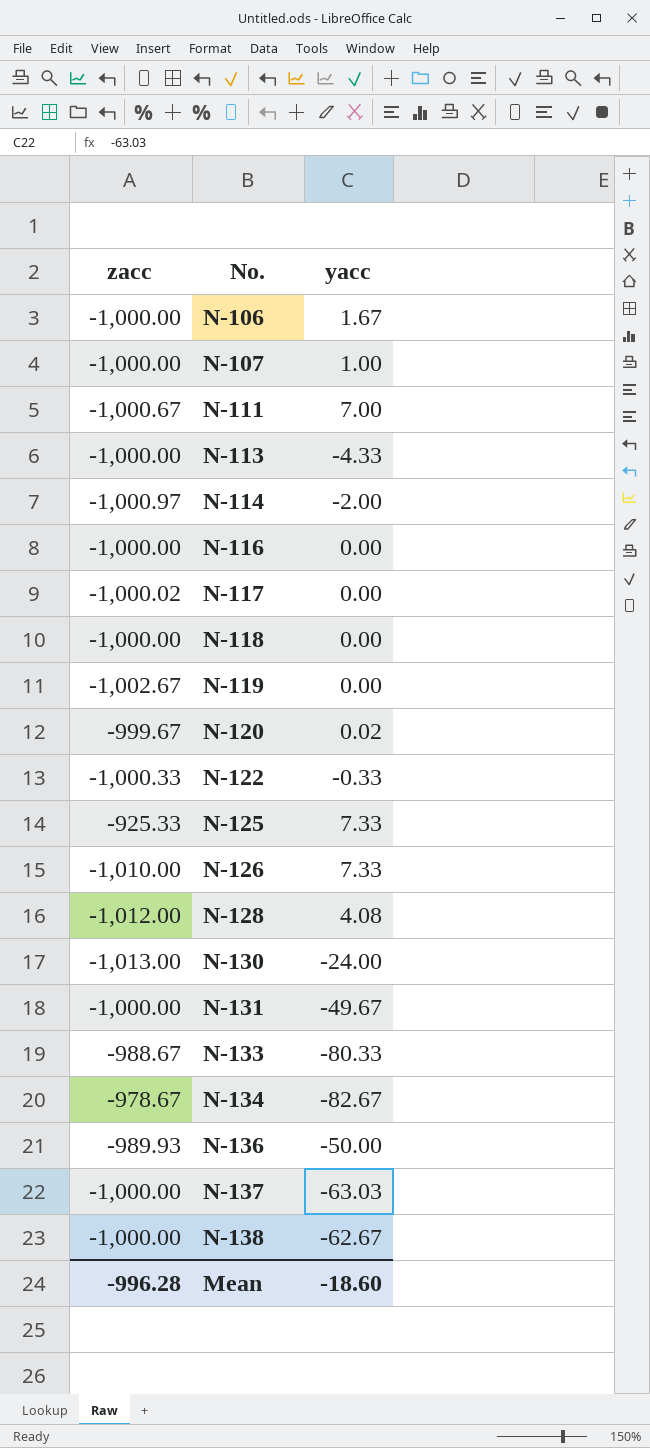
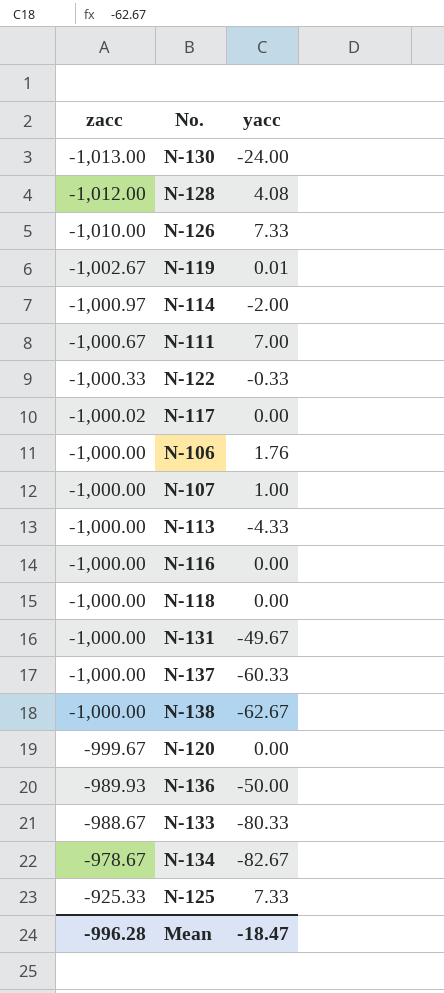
row order: No. ascending -> zacc ascending
N-119 | yacc: 0.00 -> 0.01
N-106 | yacc: 1.67 -> 1.76
N-137 | yacc: -63.03 -> -60.33
N-120 | yacc: 0.02 -> 0.00
Mean | yacc: -18.60 -> -18.47

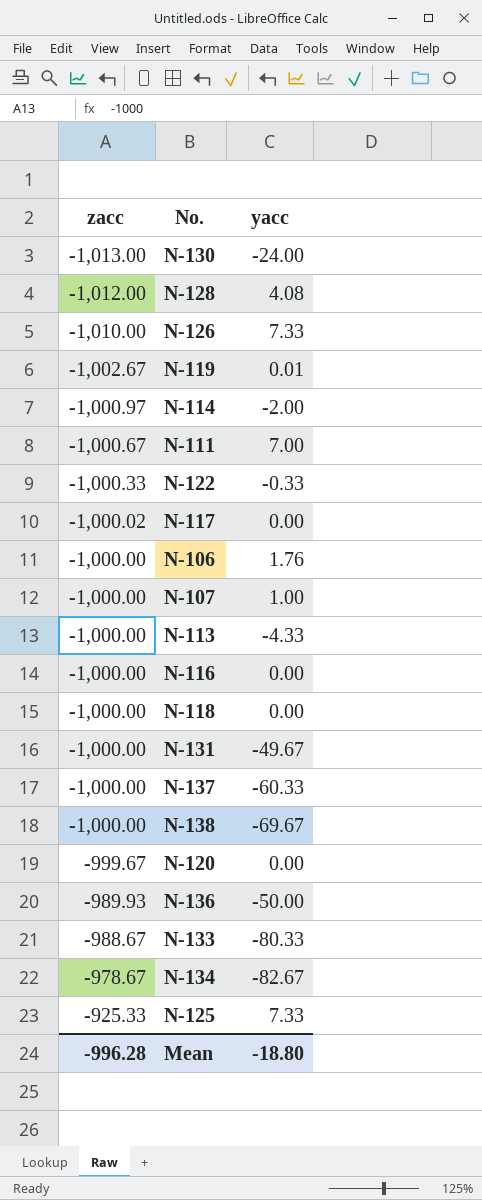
N-138 | yacc: -62.67 -> -69.67
Mean | yacc: -18.47 -> -18.80

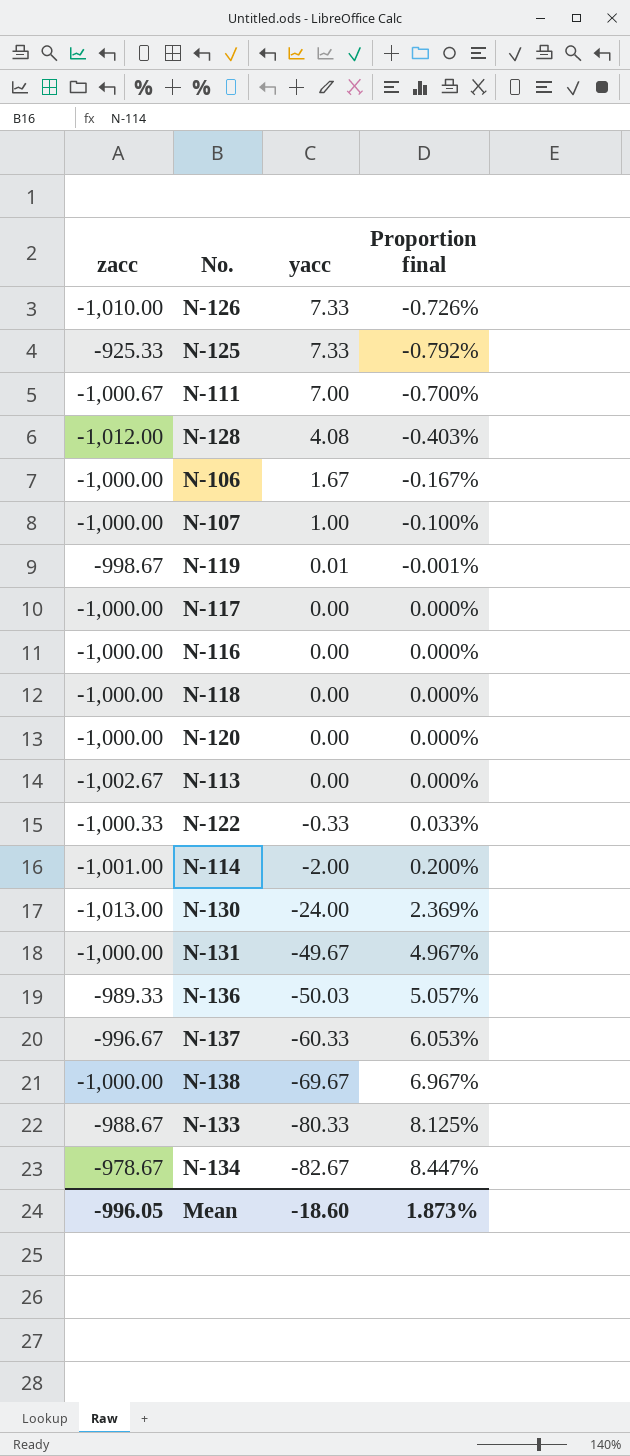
row order: zacc ascending -> yacc descending
column Proportion final | formula: none -> [yacc] / [zacc]
N-106 | yacc: 1.76 -> 1.67
N-119 | zacc: -1,002.67 -> -998.67
N-117 | zacc: -1,000.02 -> -1,000.00
N-120 | zacc: -999.67 -> -1,000.00
N-113 | zacc: -1,000.00 -> -1,002.67
N-113 | yacc: -4.33 -> 0.00
N-114 | zacc: -1,000.97 -> -1,001.00
N-136 | zacc: -989.93 -> -989.33
N-136 | yacc: -50.00 -> -50.03
N-137 | zacc: -1,000.00 -> -996.67
Mean | zacc: -996.28 -> -996.05
Mean | yacc: -18.80 -> -18.60

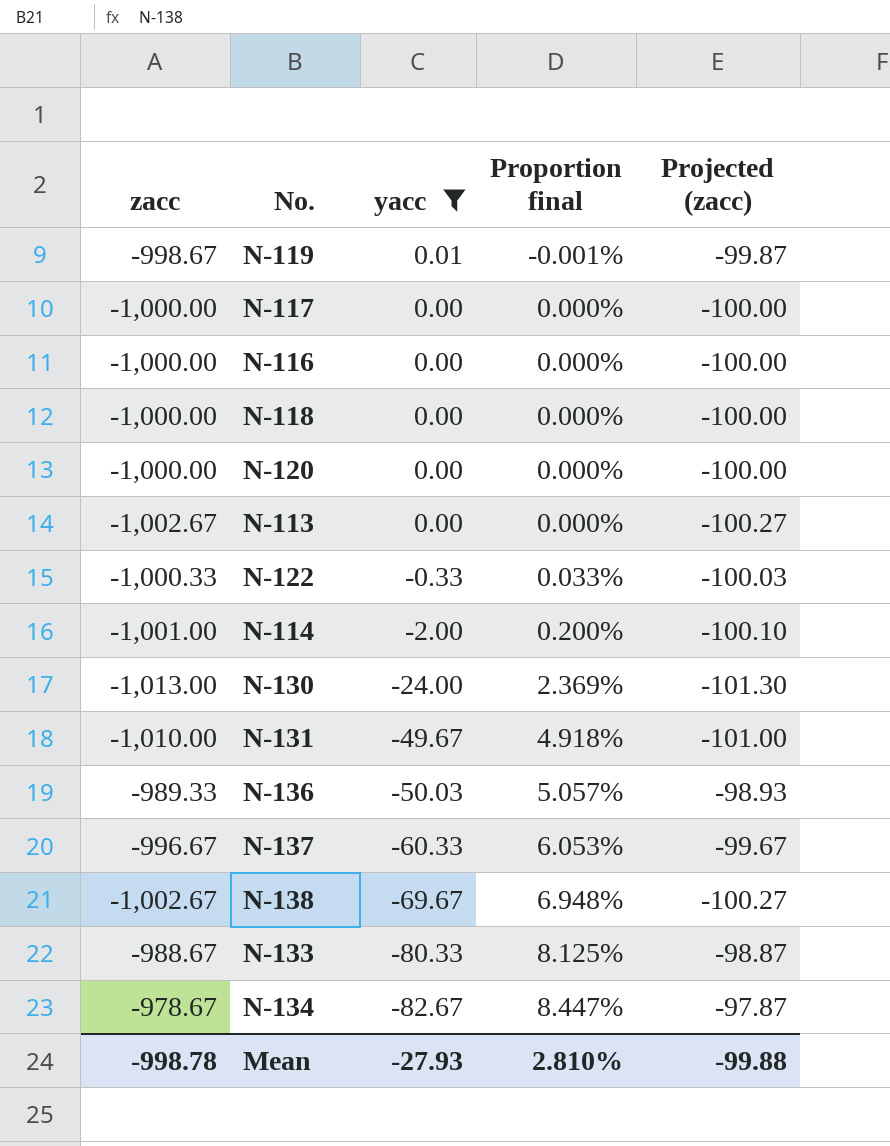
filter: none -> yacc <= 0.01
column Projected (zacc) | formula: none -> [zacc] * 0.1
N-131 | zacc: -1,000.00 -> -1,010.00
N-131 | Proportion final: 4.967% -> 4.918%
N-138 | zacc: -1,000.00 -> -1,002.67
N-138 | Proportion final: 6.967% -> 6.948%
Mean | zacc: -996.05 -> -998.78
Mean | yacc: -18.60 -> -27.93
Mean | Proportion final: 1.873% -> 2.810%

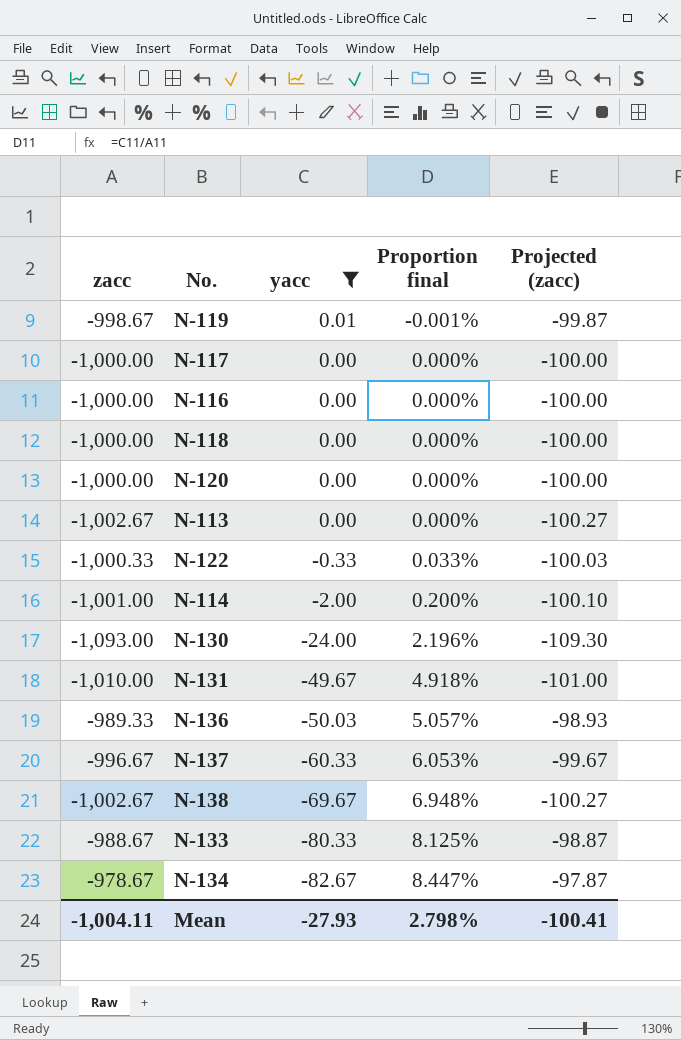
N-130 | zacc: -1,013.00 -> -1,093.00
N-130 | Proportion final: 2.369% -> 2.196%
N-130 | Projected (zacc): -101.30 -> -109.30
Mean | zacc: -998.78 -> -1,004.11
Mean | Proportion final: 2.810% -> 2.798%
Mean | Projected (zacc): -99.88 -> -100.41

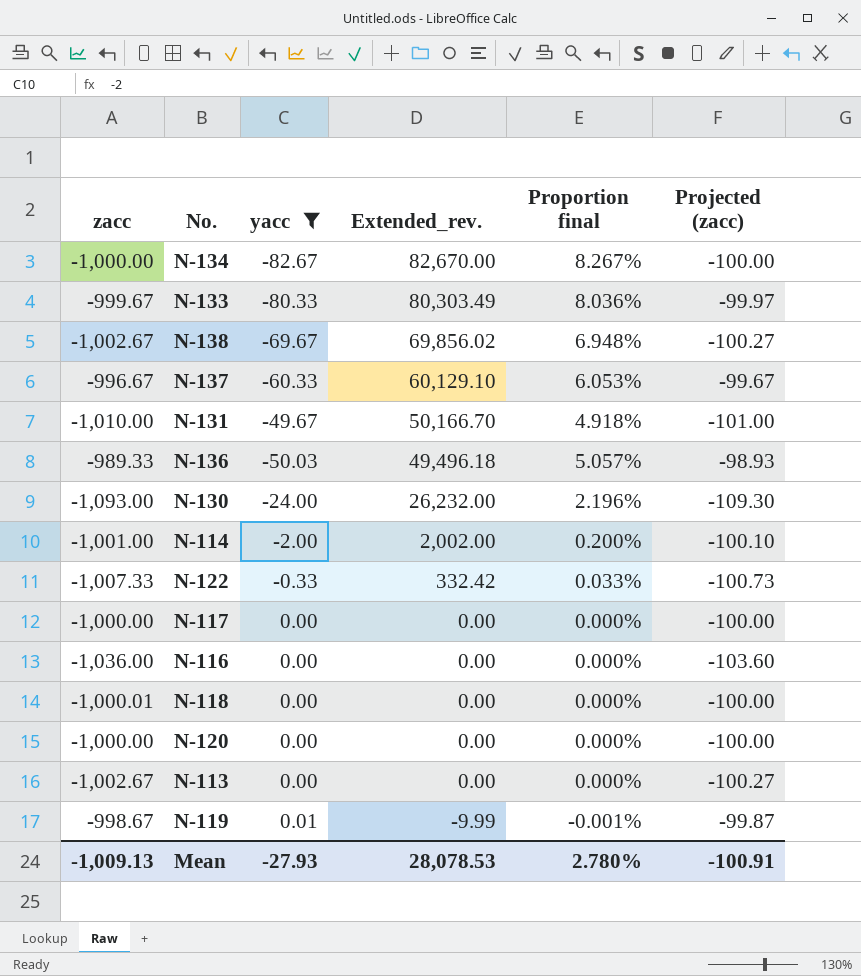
row order: yacc descending -> Extended_rev. descending
column Extended_rev. | formula: none -> [zacc] * [yacc]
N-134 | zacc: -978.67 -> -1,000.00
N-134 | Proportion final: 8.447% -> 8.267%
N-134 | Projected (zacc): -97.87 -> -100.00
N-133 | zacc: -988.67 -> -999.67
N-133 | Proportion final: 8.125% -> 8.036%
N-133 | Projected (zacc): -98.87 -> -99.97
N-122 | zacc: -1,000.33 -> -1,007.33
N-122 | Projected (zacc): -100.03 -> -100.73
N-116 | zacc: -1,000.00 -> -1,036.00
N-116 | Projected (zacc): -100.00 -> -103.60
N-118 | zacc: -1,000.00 -> -1,000.01
Mean | zacc: -1,004.11 -> -1,009.13
Mean | Proportion final: 2.798% -> 2.780%
Mean | Projected (zacc): -100.41 -> -100.91

